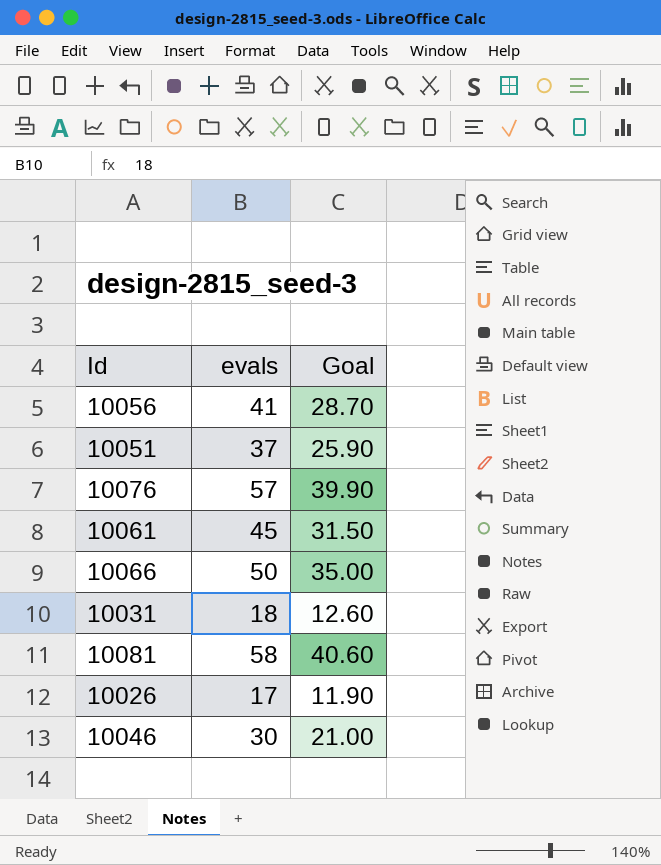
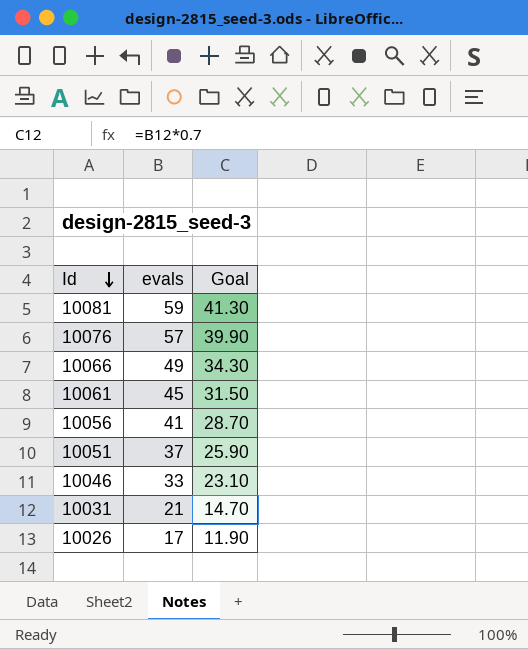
row order: none -> Id descending
10081 | evals: 58 -> 59
10081 | Goal: 40.60 -> 41.30
10066 | evals: 50 -> 49
10066 | Goal: 35.00 -> 34.30
10046 | evals: 30 -> 33
10046 | Goal: 21.00 -> 23.10
10031 | evals: 18 -> 21
10031 | Goal: 12.60 -> 14.70

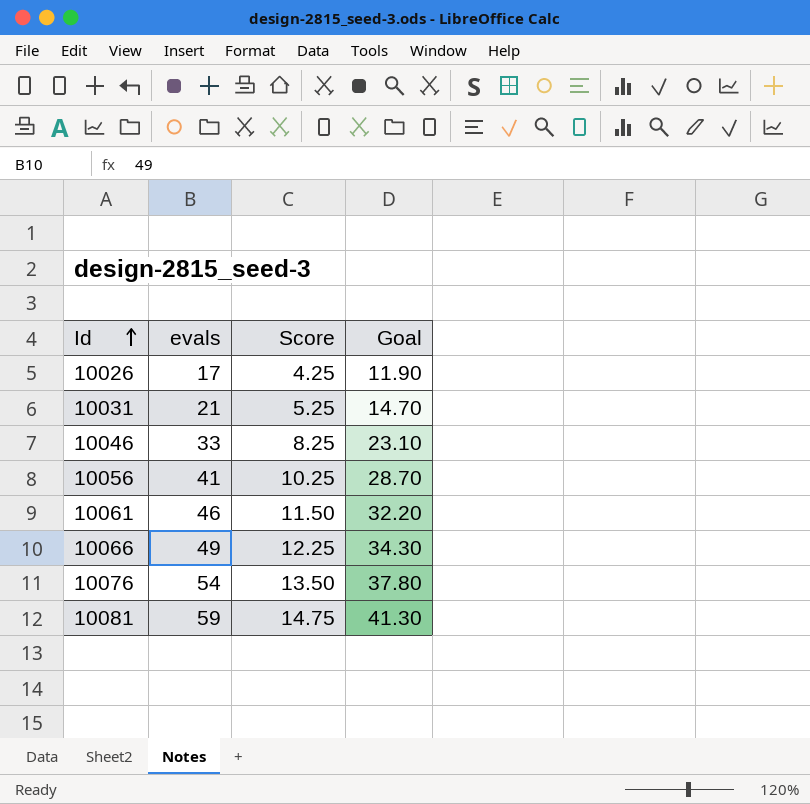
row order: Id descending -> Id ascending
column Score | formula: none -> [evals] * 0.25
row 10051: 37 | 25.90 -> none
10061 | evals: 45 -> 46
10061 | Goal: 31.50 -> 32.20
10076 | evals: 57 -> 54
10076 | Goal: 39.90 -> 37.80

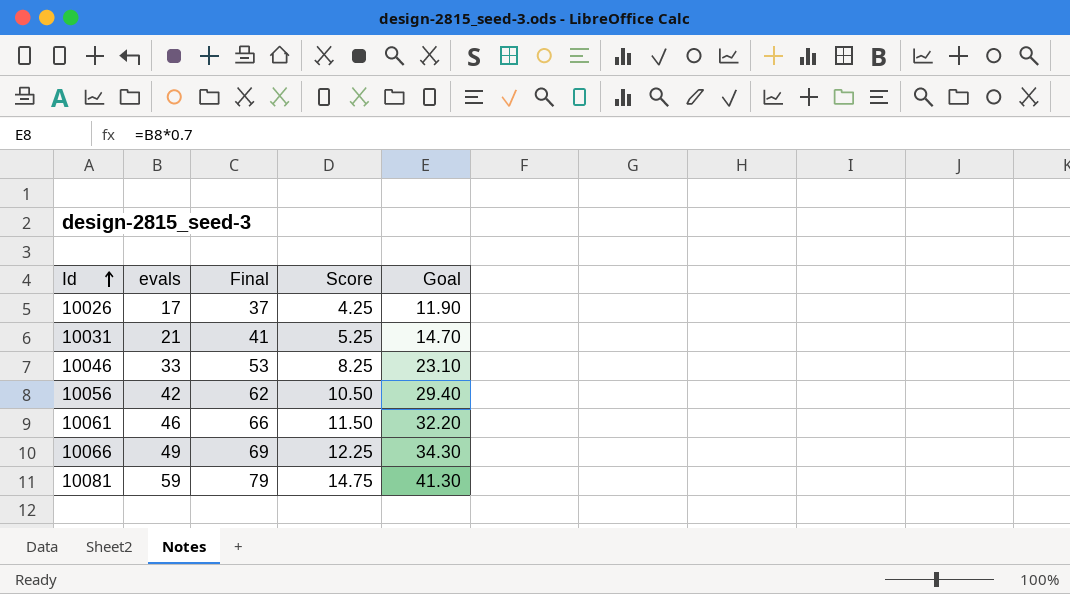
column Final | formula: none -> [evals] + 20
row 10076: 54 | 13.50 | 37.80 -> none
10056 | evals: 41 -> 42
10056 | Score: 10.25 -> 10.50
10056 | Goal: 28.70 -> 29.40

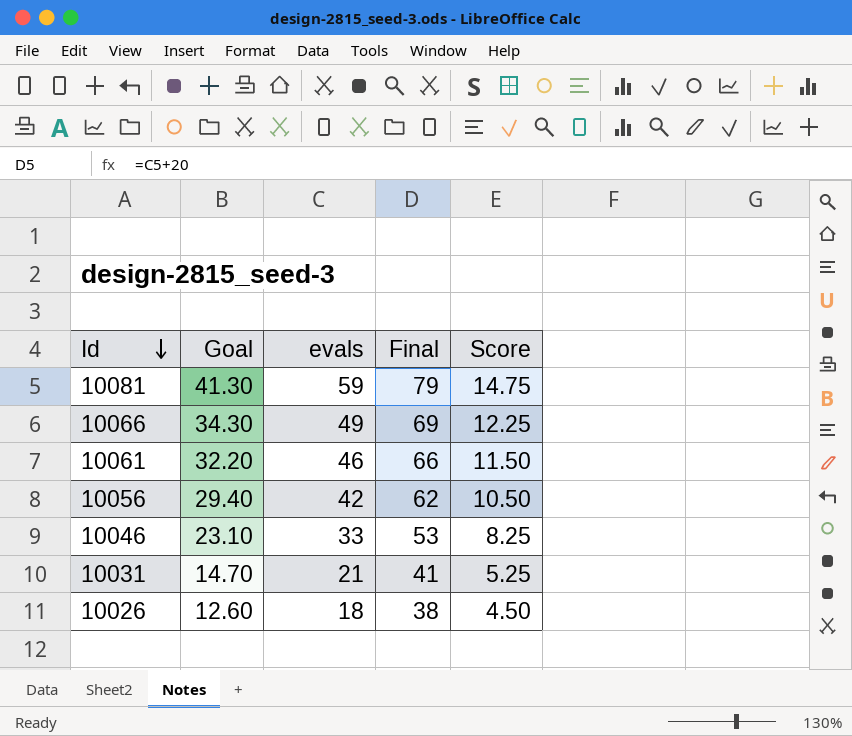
row order: Id ascending -> Id descending
column Goal | position: 5 -> 2
10026 | Goal: 11.90 -> 12.60
10026 | evals: 17 -> 18
10026 | Final: 37 -> 38
10026 | Score: 4.25 -> 4.50

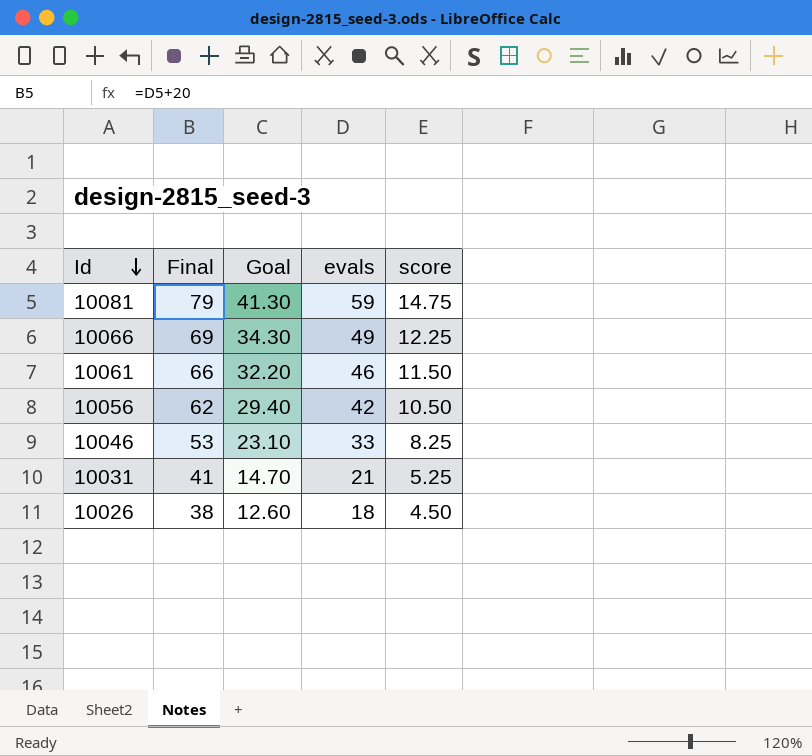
column Final | position: 4 -> 2
column name: Score -> score

